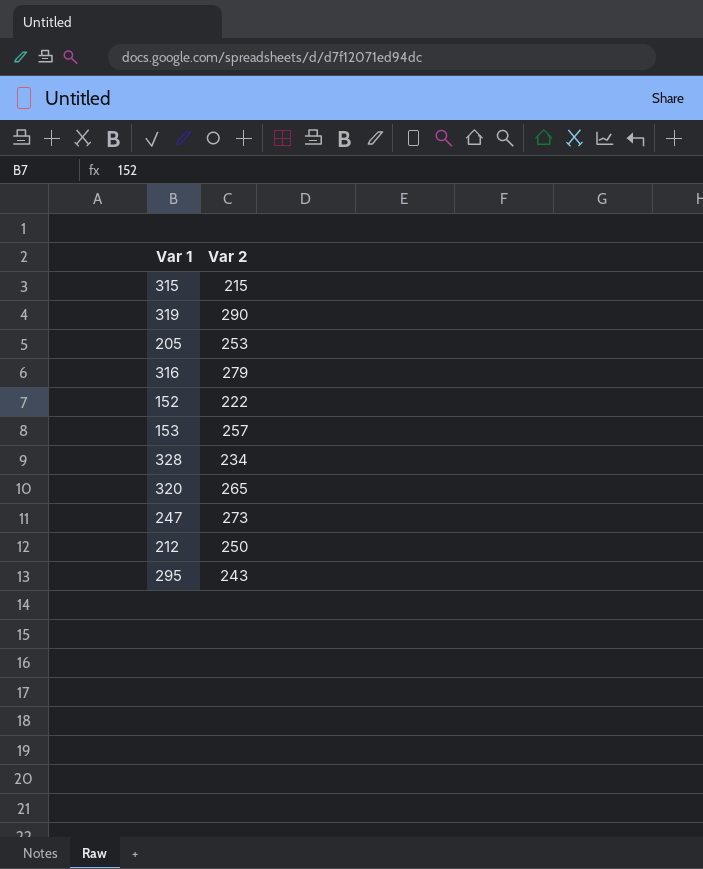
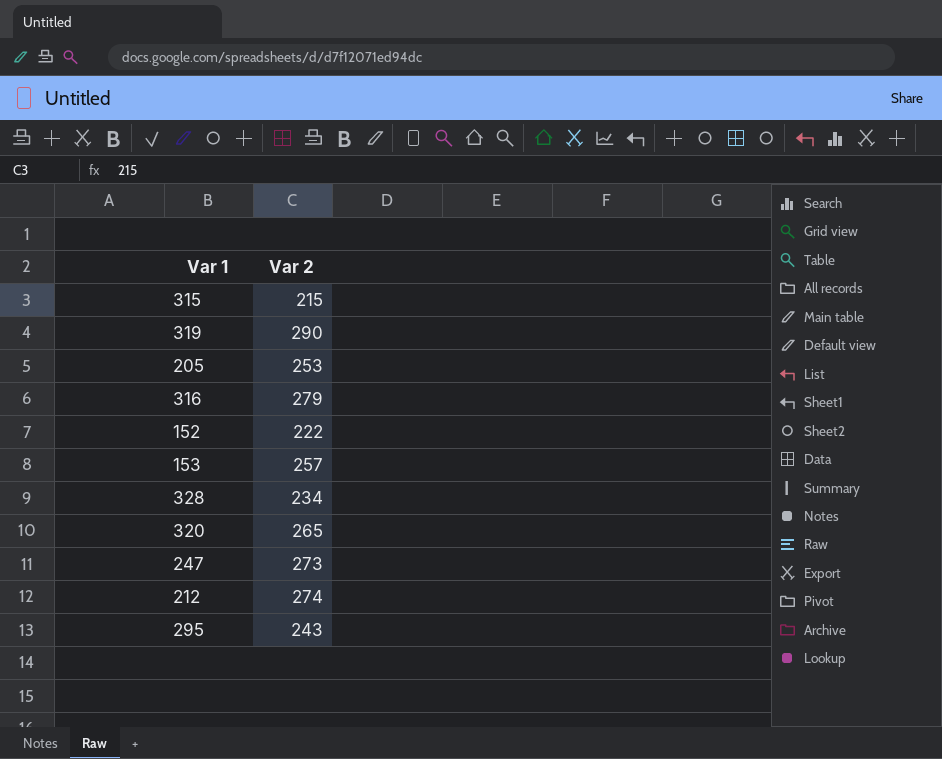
212 | Var 2: 250 -> 274

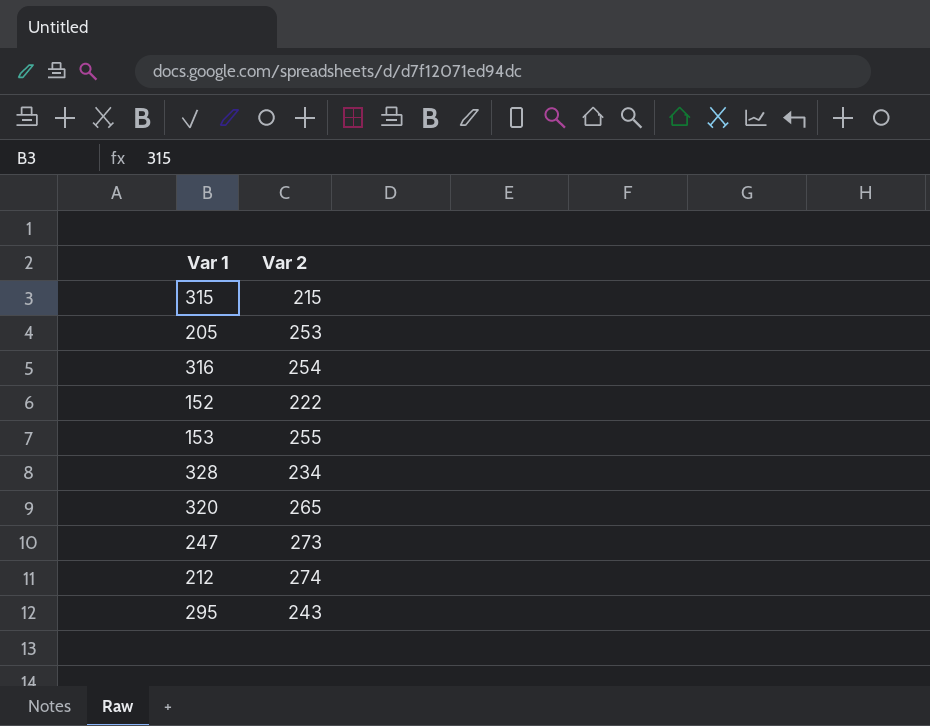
row 319: 290 -> none
316 | Var 2: 279 -> 254
153 | Var 2: 257 -> 255

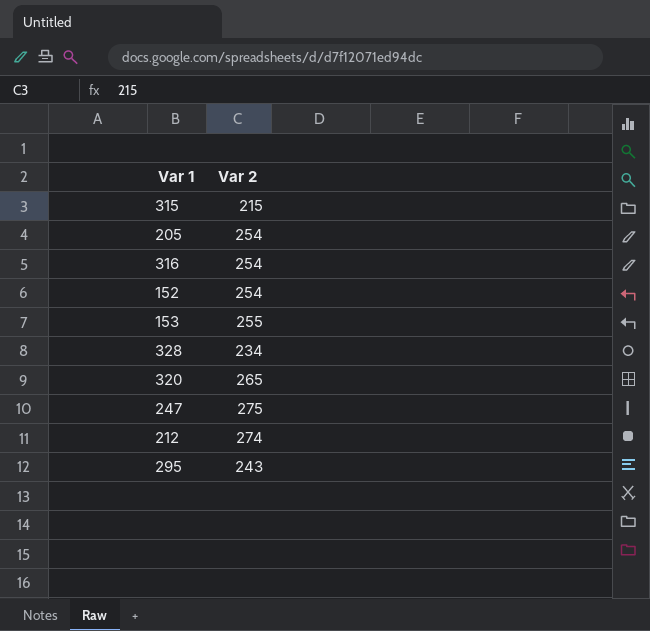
205 | Var 2: 253 -> 254
152 | Var 2: 222 -> 254
247 | Var 2: 273 -> 275

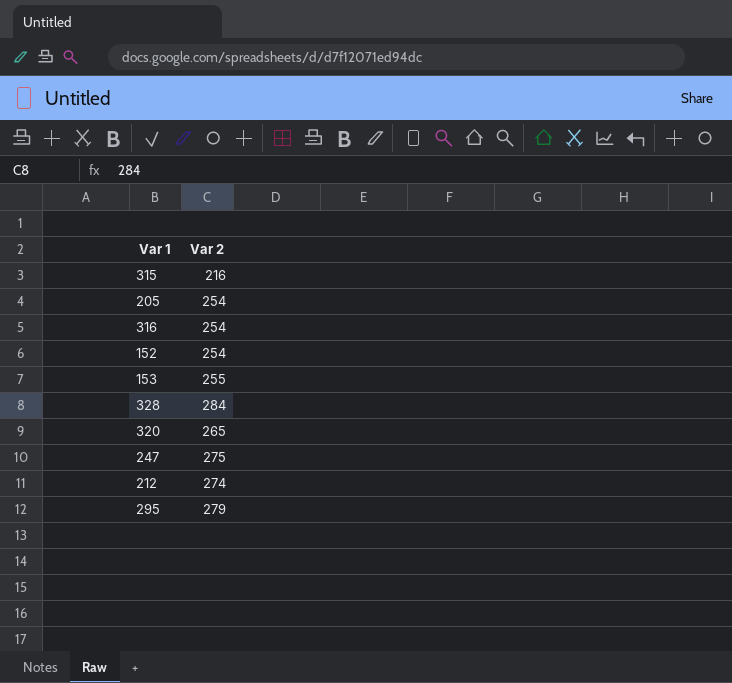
315 | Var 2: 215 -> 216
328 | Var 2: 234 -> 284
295 | Var 2: 243 -> 279

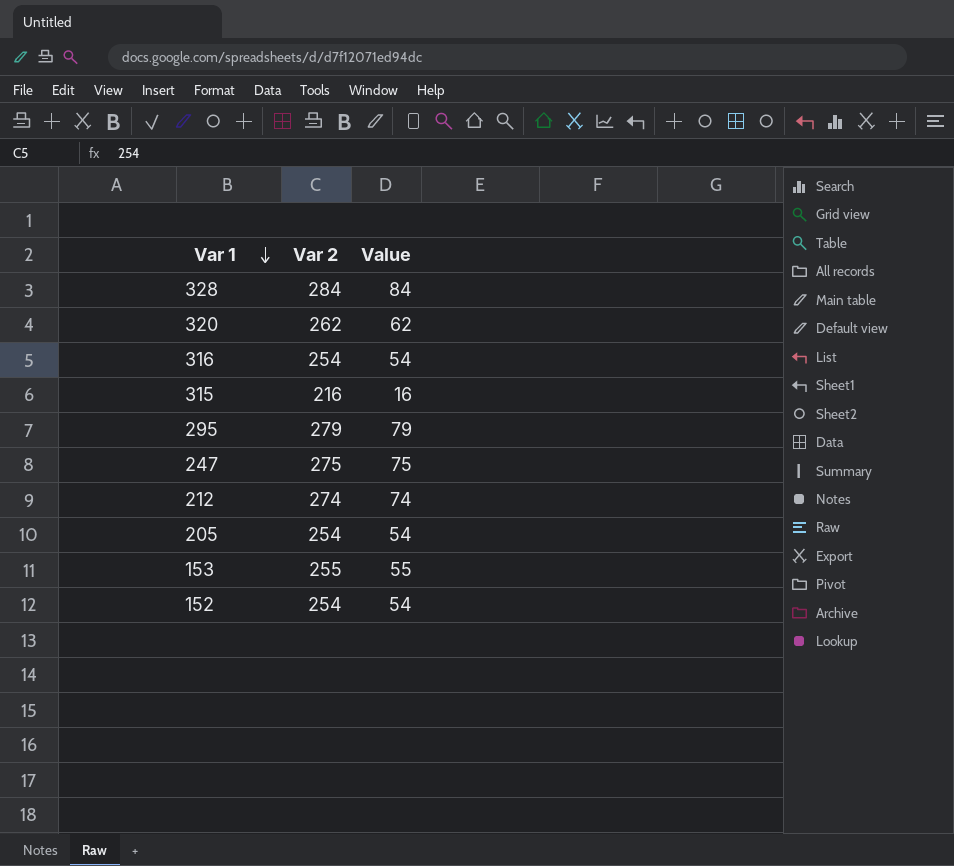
row order: none -> Var 1 descending
column Value | formula: none -> [Var 2] - 200
320 | Var 2: 265 -> 262

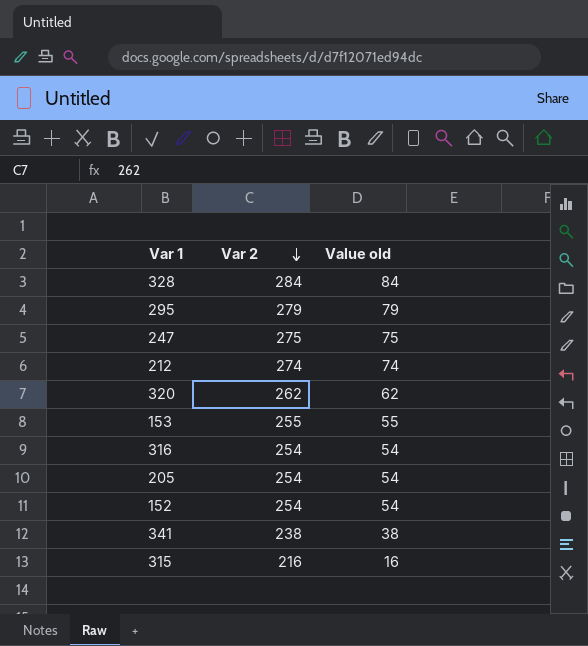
row order: Var 1 descending -> Var 2 descending
column name: Value -> Value old
row 341: none -> 238 | 38

